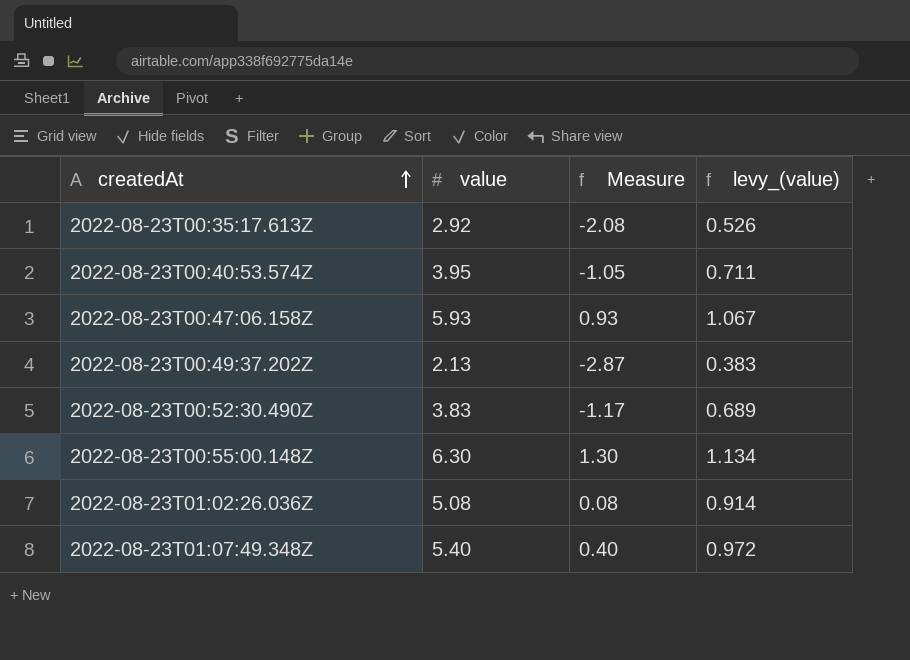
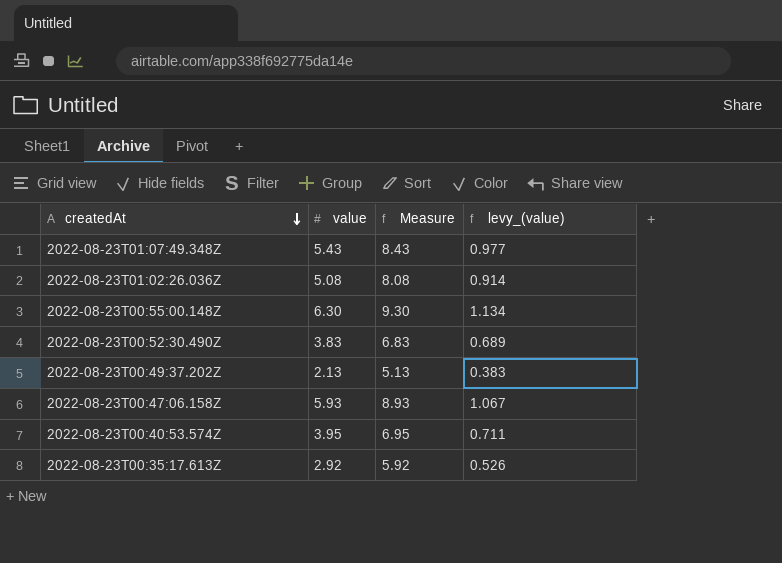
row order: createdAt ascending -> createdAt descending
column Measure | formula: [value] - 5 -> [value] + 3
2022-08-23T01:07:49.348Z | value: 5.40 -> 5.43
2022-08-23T01:07:49.348Z | levy_(value): 0.972 -> 0.977

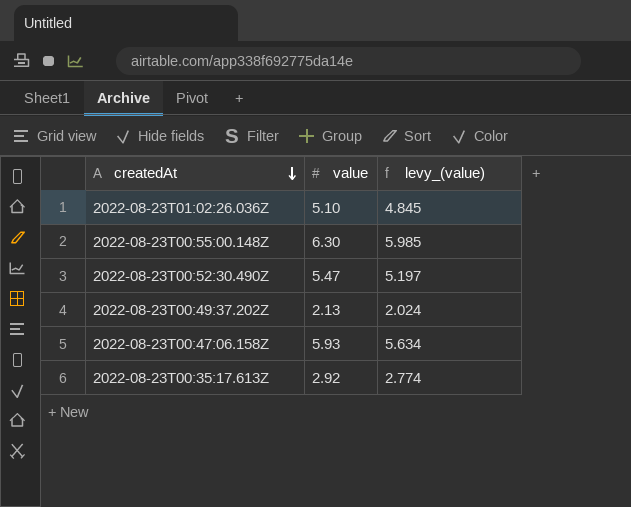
column Measure | formula: [value] + 3 -> none
column levy_(value) | formula: [value] * 0.18 -> [value] * 0.95
row 2022-08-23T01:07:49.348Z: 5.43 | 8.43 | 0.977 -> none
row 2022-08-23T00:40:53.574Z: 3.95 | 6.95 | 0.711 -> none
2022-08-23T01:02:26.036Z | value: 5.08 -> 5.10
2022-08-23T00:52:30.490Z | value: 3.83 -> 5.47

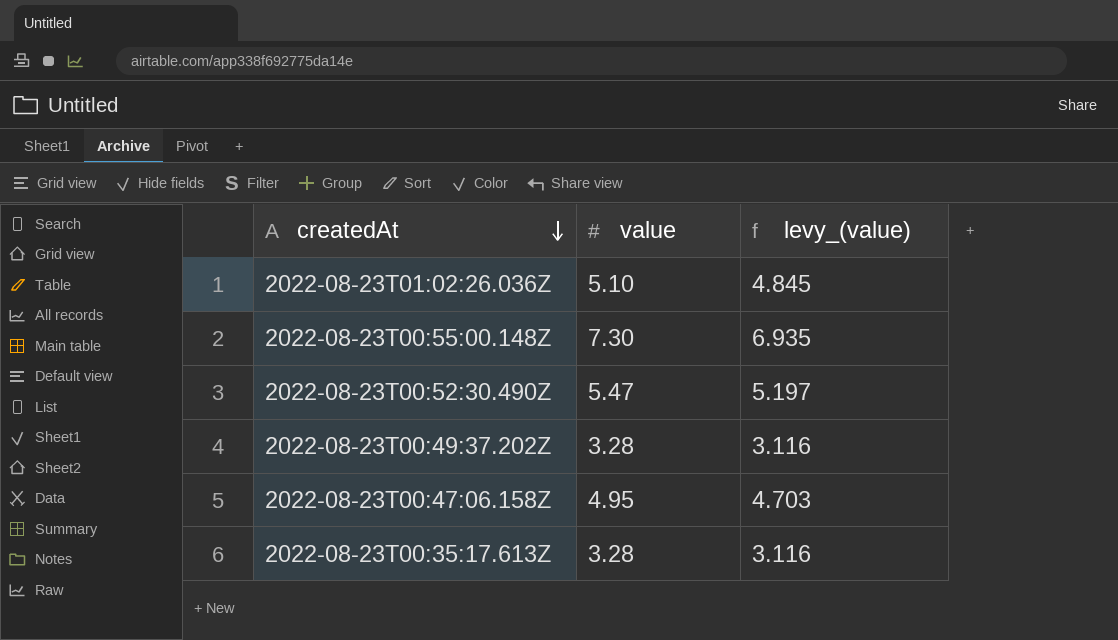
2022-08-23T00:55:00.148Z | value: 6.30 -> 7.30
2022-08-23T00:55:00.148Z | levy_(value): 5.985 -> 6.935
2022-08-23T00:49:37.202Z | value: 2.13 -> 3.28
2022-08-23T00:49:37.202Z | levy_(value): 2.024 -> 3.116
2022-08-23T00:47:06.158Z | value: 5.93 -> 4.95
2022-08-23T00:47:06.158Z | levy_(value): 5.634 -> 4.703
2022-08-23T00:35:17.613Z | value: 2.92 -> 3.28
2022-08-23T00:35:17.613Z | levy_(value): 2.774 -> 3.116

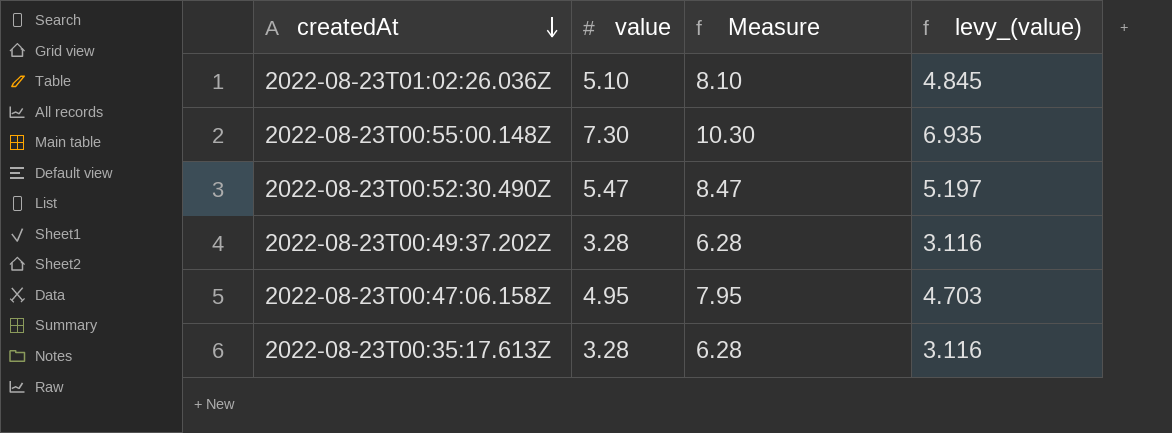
column Measure | formula: none -> [value] + 3

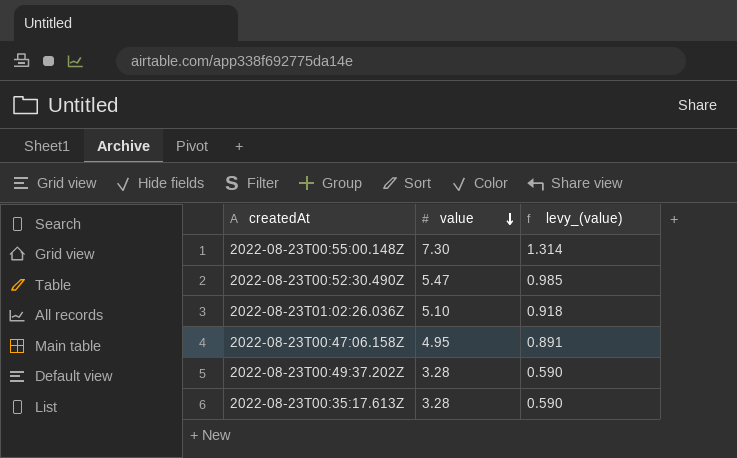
row order: createdAt descending -> value descending
column Measure | formula: [value] + 3 -> none
column levy_(value) | formula: [value] * 0.95 -> [value] * 0.18

